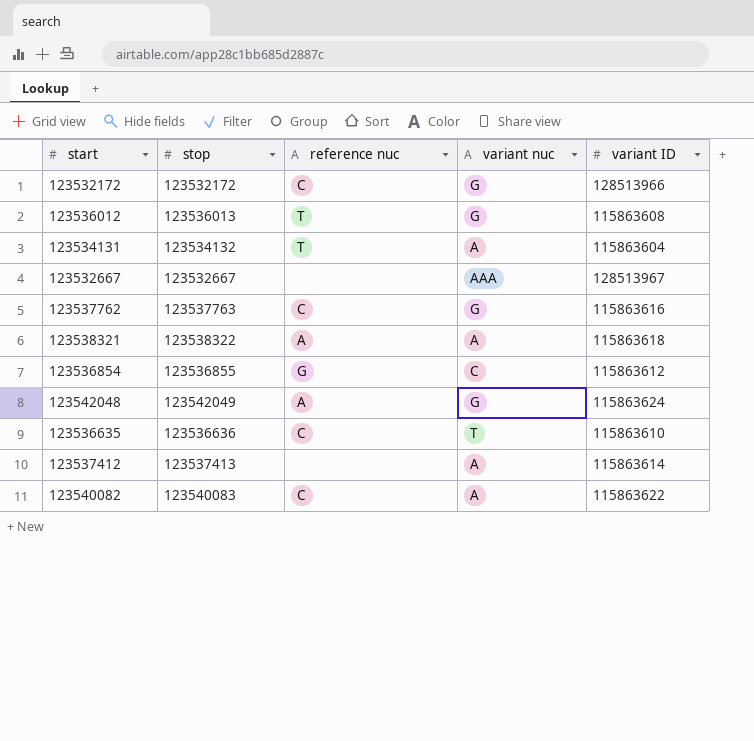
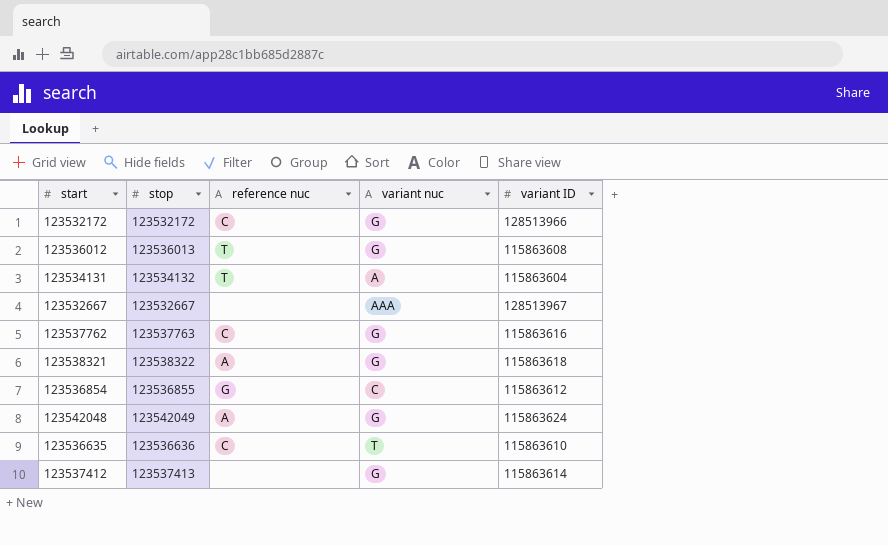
row 123540082: 123540083 | C | A | 115863622 -> none
123538321 | variant nuc: A -> G
123537412 | variant nuc: A -> G

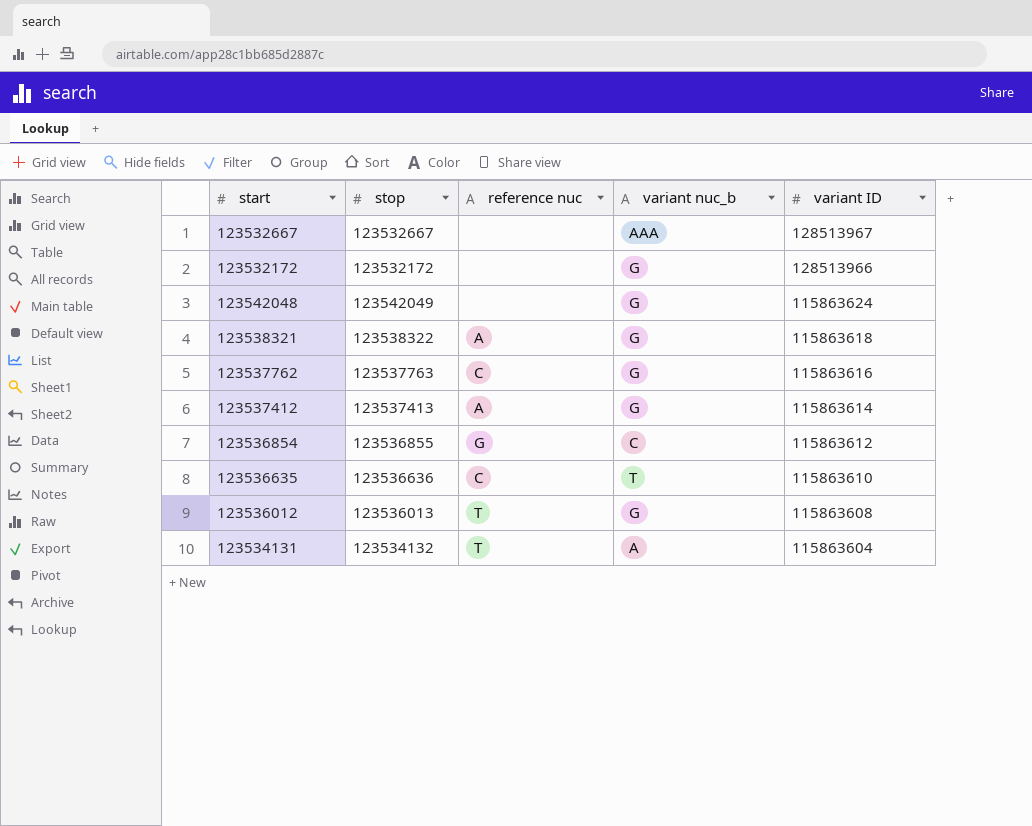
row order: none -> variant ID descending
column name: variant nuc -> variant nuc_b
123532172 | reference nuc: C -> none
123542048 | reference nuc: A -> none
123537412 | reference nuc: none -> A

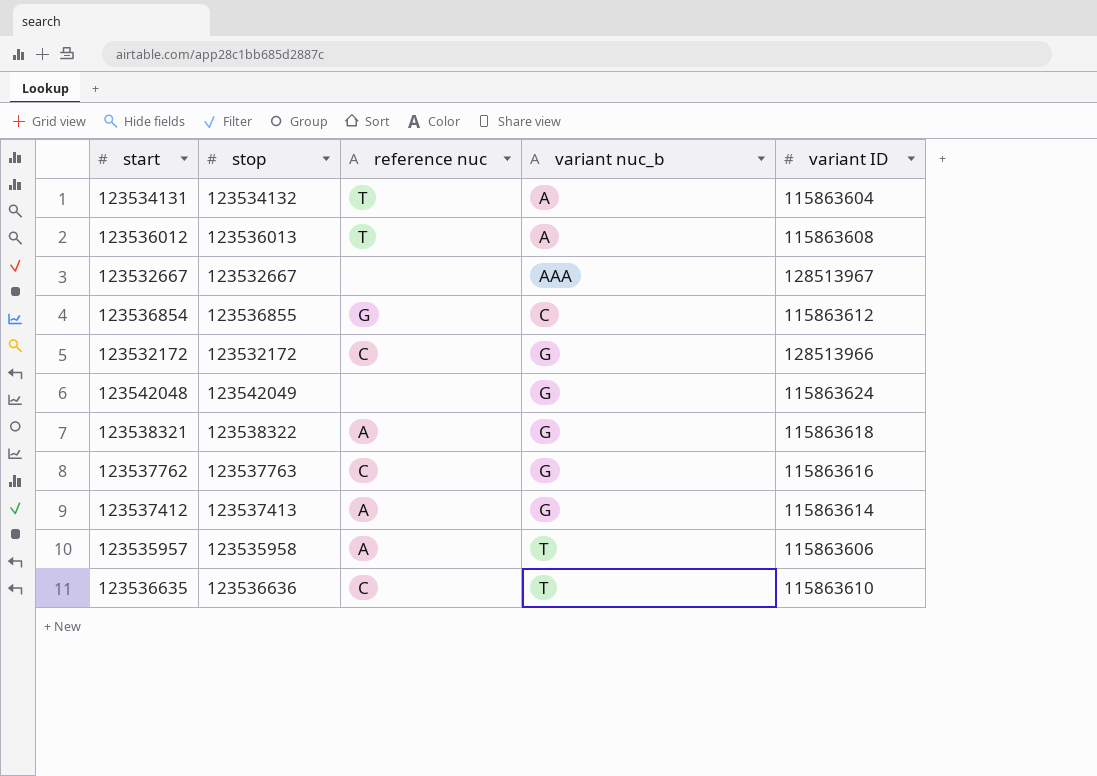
row order: variant ID descending -> variant nuc_b ascending
123536012 | variant nuc_b: G -> A
123532172 | reference nuc: none -> C
row 123535957: none -> 123535958 | A | T | 115863606

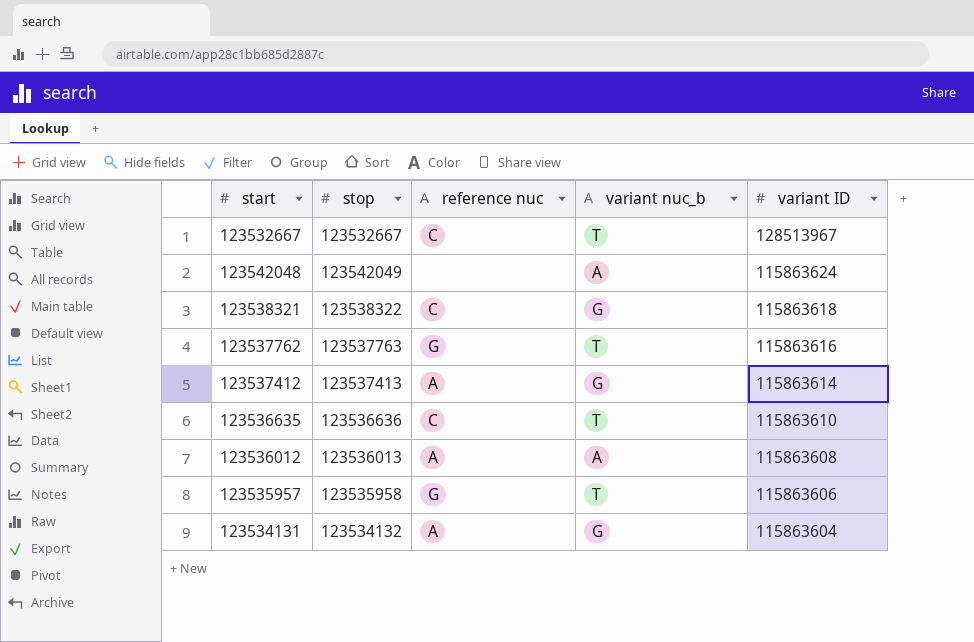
row order: variant nuc_b ascending -> variant ID descending
row 123536854: 123536855 | G | C | 115863612 -> none
row 123532172: 123532172 | C | G | 128513966 -> none
123532667 | reference nuc: none -> C
123532667 | variant nuc_b: AAA -> T
123542048 | variant nuc_b: G -> A
123538321 | reference nuc: A -> C
123537762 | reference nuc: C -> G
123537762 | variant nuc_b: G -> T
123536012 | reference nuc: T -> A
123535957 | reference nuc: A -> G
123534131 | reference nuc: T -> A
123534131 | variant nuc_b: A -> G

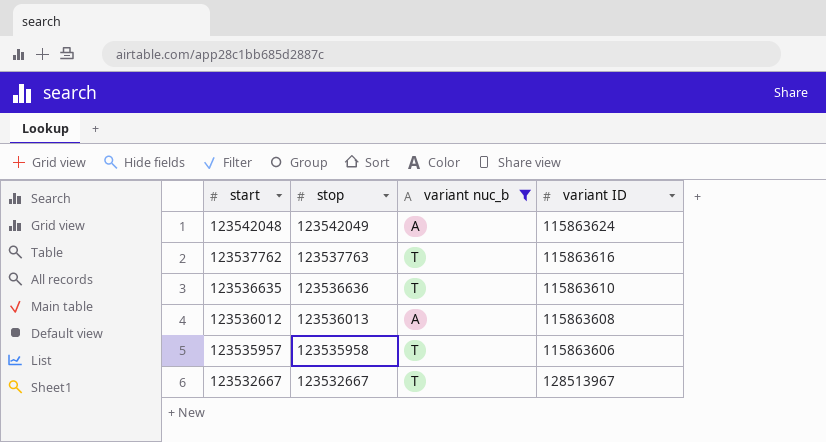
filter: none -> variant nuc_b != G
row order: variant ID descending -> start descending
column reference nuc | position: 3 -> none

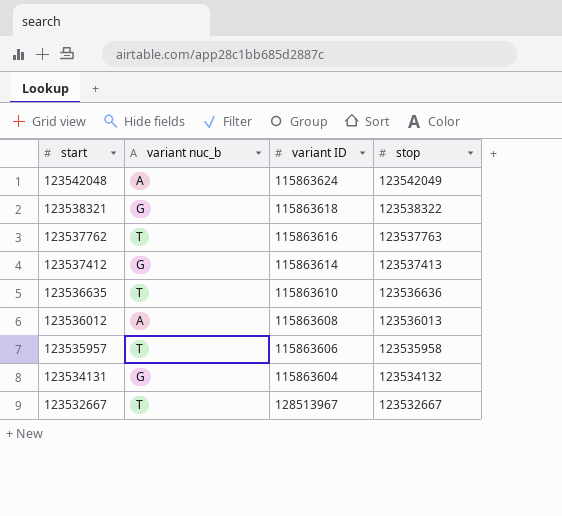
filter: variant nuc_b != G -> none
column stop | position: 2 -> 4

